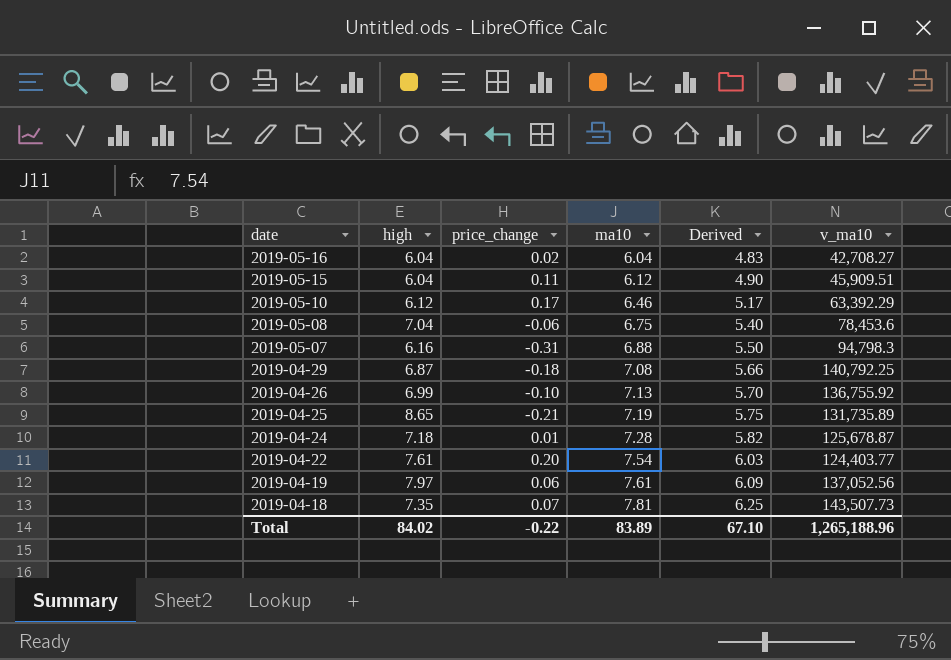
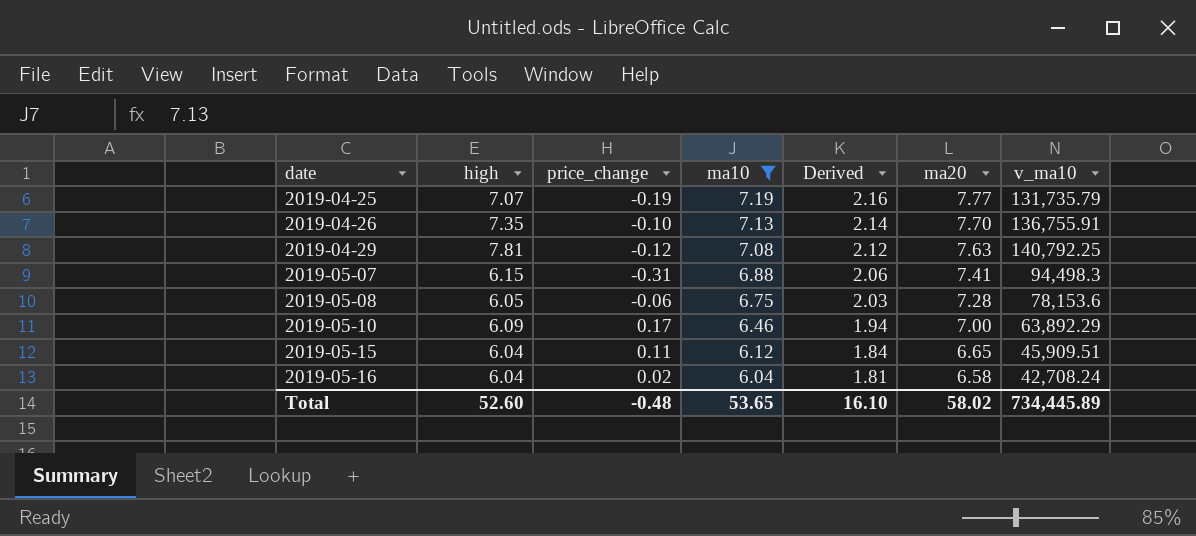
filter: none -> ma10 <= 7.19
row order: date descending -> date ascending
column Derived | formula: [ma10] * 0.8 -> [ma10] * 0.3
column ma20 | position: none -> 6
2019-04-25 | high: 8.65 -> 7.07
2019-04-25 | price_change: -0.21 -> -0.19
2019-04-25 | v_ma10: 131,735.89 -> 131,735.79
2019-04-26 | high: 6.99 -> 7.35
2019-04-26 | v_ma10: 136,755.92 -> 136,755.91
2019-04-29 | high: 6.87 -> 7.81
2019-04-29 | price_change: -0.18 -> -0.12
2019-05-07 | high: 6.16 -> 6.15
2019-05-07 | v_ma10: 94,798.3 -> 94,498.3
2019-05-08 | high: 7.04 -> 6.05
2019-05-08 | v_ma10: 78,453.6 -> 78,153.6
2019-05-10 | high: 6.12 -> 6.09
2019-05-10 | v_ma10: 63,392.29 -> 63,892.29
2019-05-16 | v_ma10: 42,708.27 -> 42,708.24
Total | high: 84.02 -> 52.60
Total | price_change: -0.22 -> -0.48
Total | ma10: 83.89 -> 53.65
Total | Derived: 67.10 -> 16.10
Total | v_ma10: 1,265,188.96 -> 734,445.89

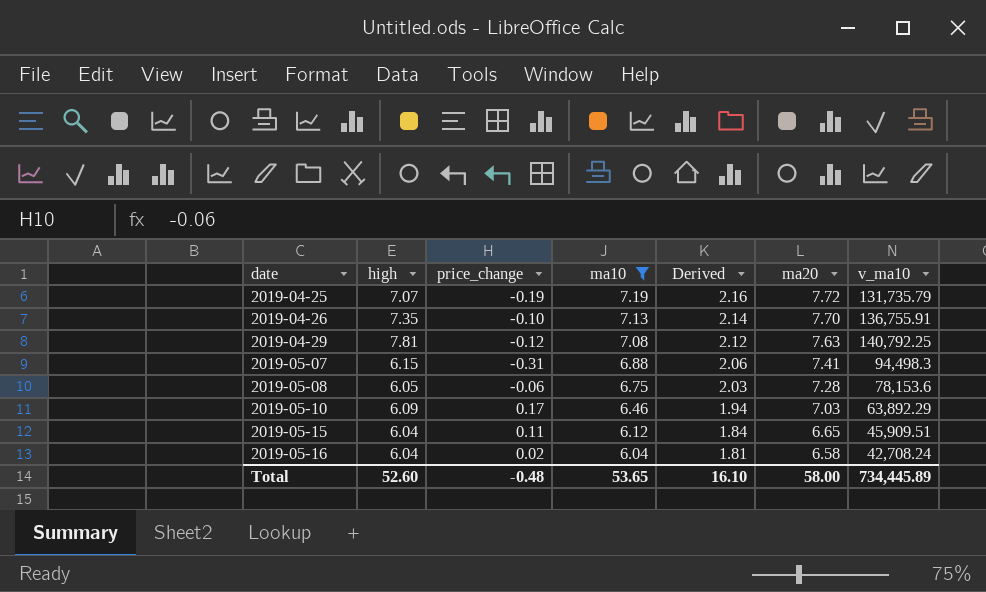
2019-04-25 | ma20: 7.77 -> 7.72
2019-05-10 | ma20: 7.00 -> 7.03
Total | ma20: 58.02 -> 58.00

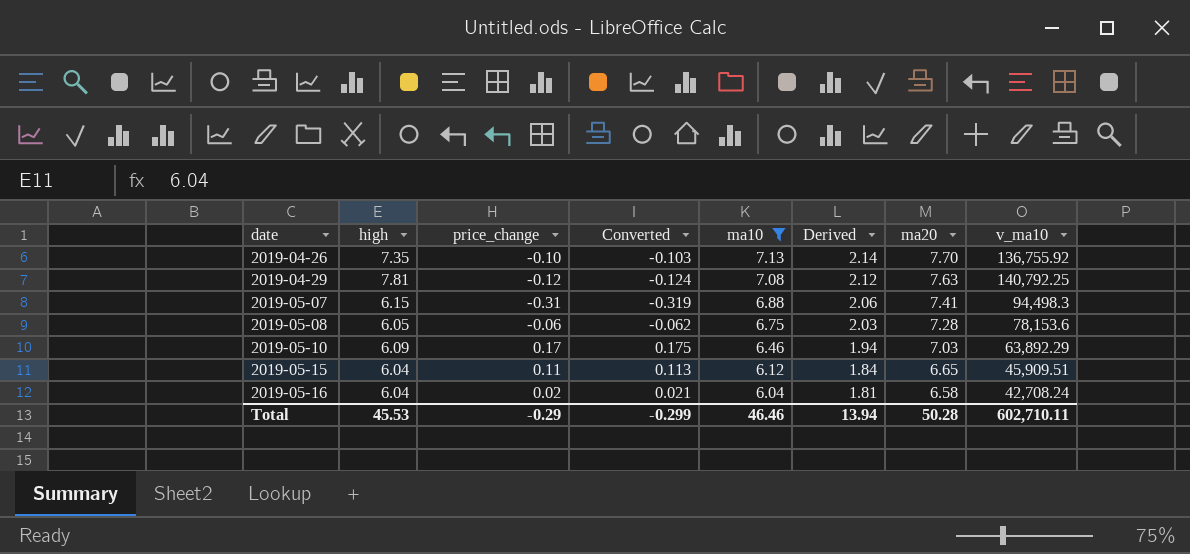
column Converted | formula: none -> [price_change] * 1.03
row 2019-04-25: 7.07 | -0.19 | 7.19 | 2.16 | 7.72 | 131,735.79 -> none
2019-04-26 | v_ma10: 136,755.91 -> 136,755.92
Total | high: 52.60 -> 45.53
Total | price_change: -0.48 -> -0.29
Total | ma10: 53.65 -> 46.46
Total | Derived: 16.10 -> 13.94
Total | ma20: 58.00 -> 50.28
Total | v_ma10: 734,445.89 -> 602,710.11

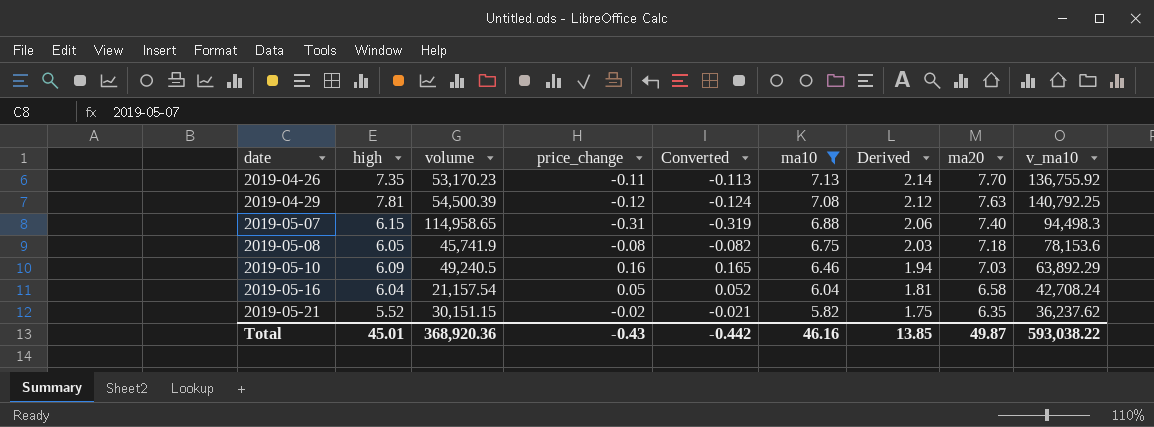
column volume | position: none -> 3
row 2019-05-15: 6.04 | 0.11 | 0.113 | 6.12 | 1.84 | 6.65 | 45,909.51 -> none
2019-04-26 | price_change: -0.10 -> -0.11
2019-04-26 | Converted: -0.103 -> -0.113
2019-05-07 | ma20: 7.41 -> 7.40
2019-05-08 | price_change: -0.06 -> -0.08
2019-05-08 | Converted: -0.062 -> -0.082
2019-05-08 | ma20: 7.28 -> 7.18
2019-05-10 | price_change: 0.17 -> 0.16
2019-05-10 | Converted: 0.175 -> 0.165
2019-05-16 | price_change: 0.02 -> 0.05
2019-05-16 | Converted: 0.021 -> 0.052
row 2019-05-21: none -> 5.52 | 30,151.15 | -0.02 | -0.021 | 5.82 | 1.75 | 6.35 | 36,237.62
Total | high: 45.53 -> 45.01
Total | price_change: -0.29 -> -0.43
Total | Converted: -0.299 -> -0.442
Total | ma10: 46.46 -> 46.16
Total | Derived: 13.94 -> 13.85
Total | ma20: 50.28 -> 49.87
Total | v_ma10: 602,710.11 -> 593,038.22

